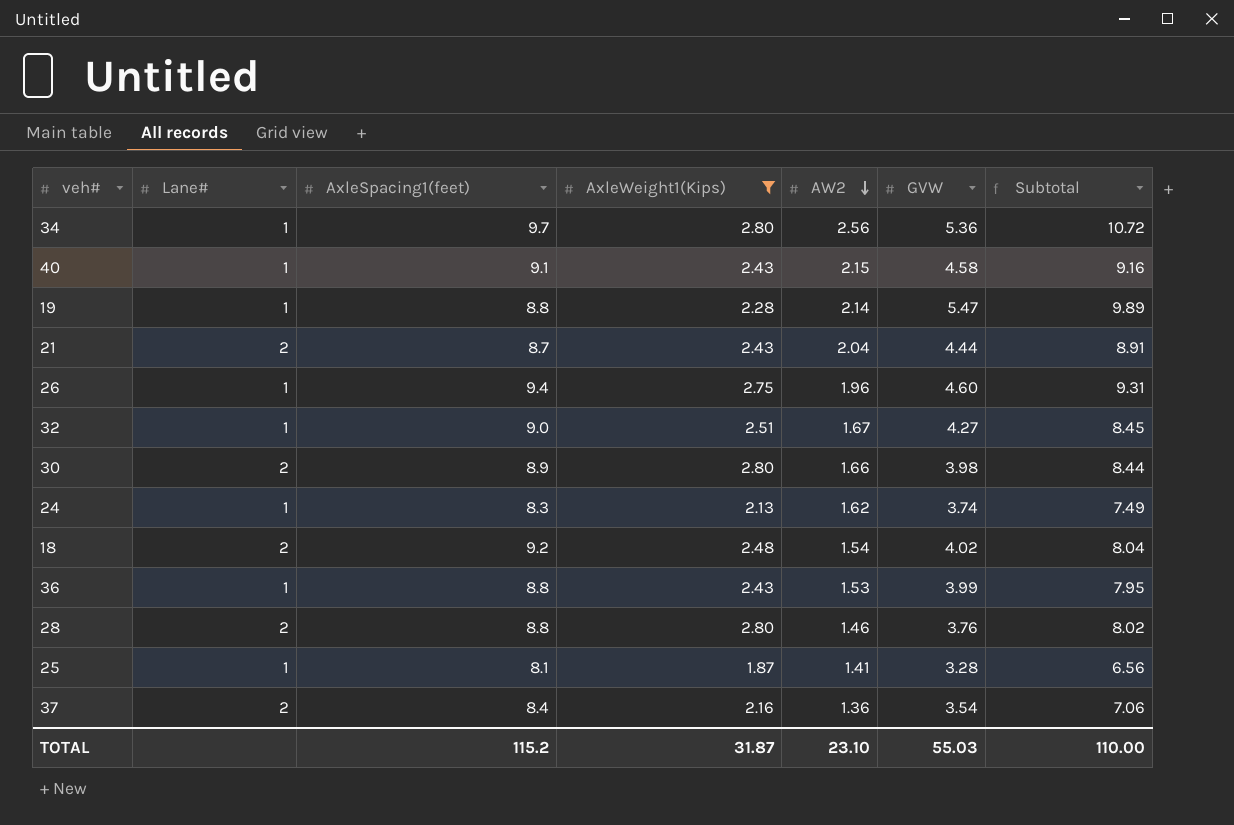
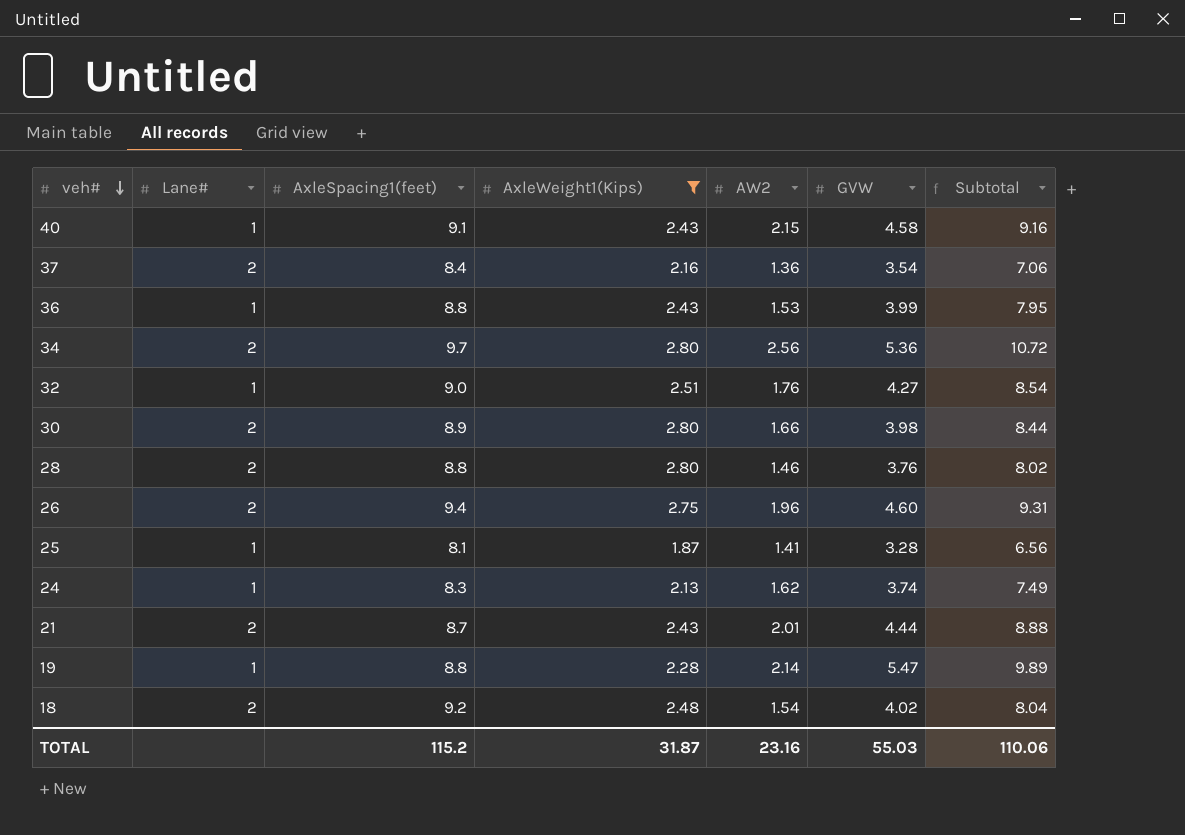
row order: AW2 descending -> veh# descending
34 | Lane#: 1 -> 2
32 | AW2: 1.67 -> 1.76
32 | Subtotal: 8.45 -> 8.54
26 | Lane#: 1 -> 2
21 | AW2: 2.04 -> 2.01
21 | Subtotal: 8.91 -> 8.88
TOTAL | AW2: 23.10 -> 23.16
TOTAL | Subtotal: 110.00 -> 110.06

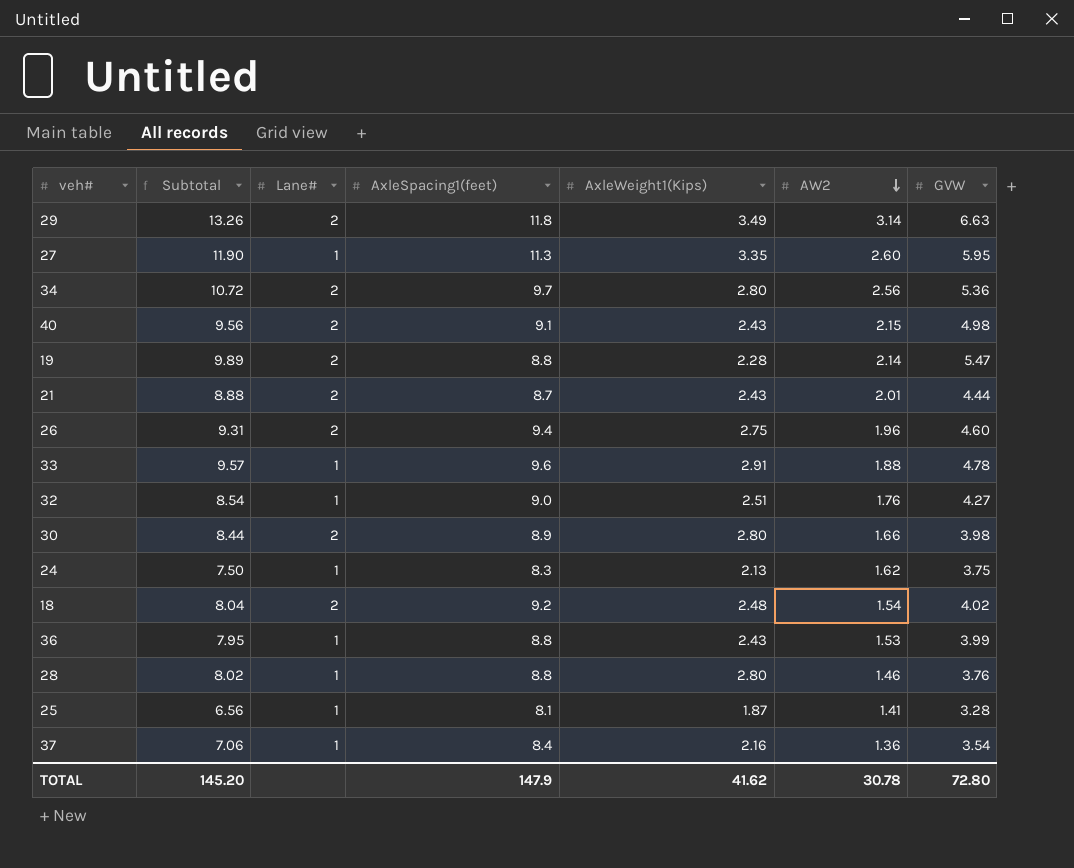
filter: AxleWeight1(Kips) <= 2.80 -> none
row order: veh# descending -> AW2 descending
column Subtotal | position: 7 -> 2
40 | Subtotal: 9.16 -> 9.56
40 | Lane#: 1 -> 2
40 | GVW: 4.58 -> 4.98
19 | Lane#: 1 -> 2
24 | Subtotal: 7.49 -> 7.50
24 | GVW: 3.74 -> 3.75
28 | Lane#: 2 -> 1
37 | Lane#: 2 -> 1
TOTAL | Subtotal: 110.06 -> 145.20
TOTAL | AxleSpacing1(feet): 115.2 -> 147.9
TOTAL | AxleWeight1(Kips): 31.87 -> 41.62
TOTAL | AW2: 23.16 -> 30.78
TOTAL | GVW: 55.03 -> 72.80

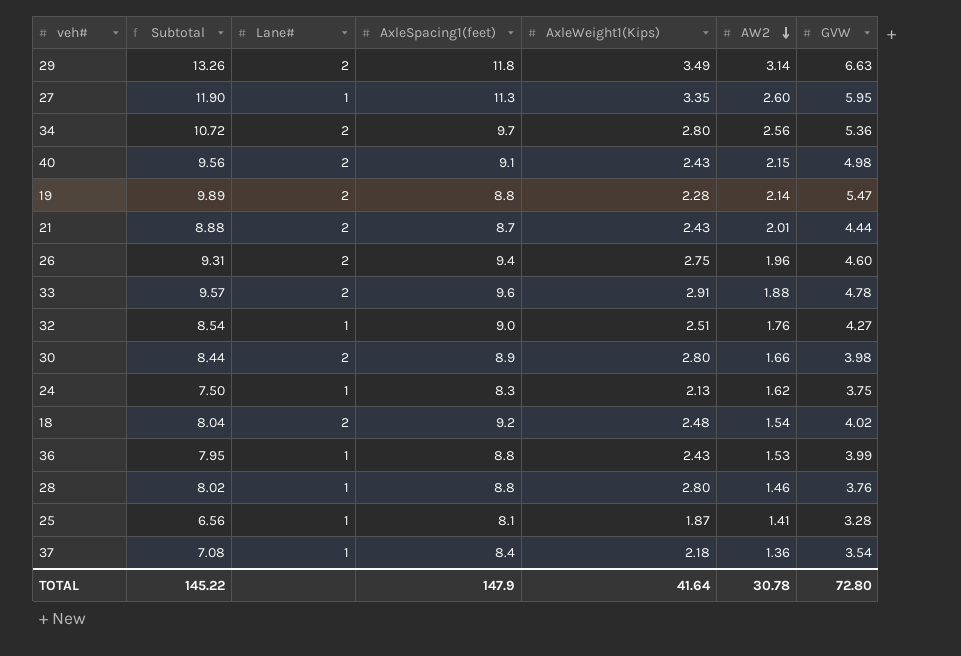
33 | Lane#: 1 -> 2
37 | Subtotal: 7.06 -> 7.08
37 | AxleWeight1(Kips): 2.16 -> 2.18
TOTAL | Subtotal: 145.20 -> 145.22
TOTAL | AxleWeight1(Kips): 41.62 -> 41.64

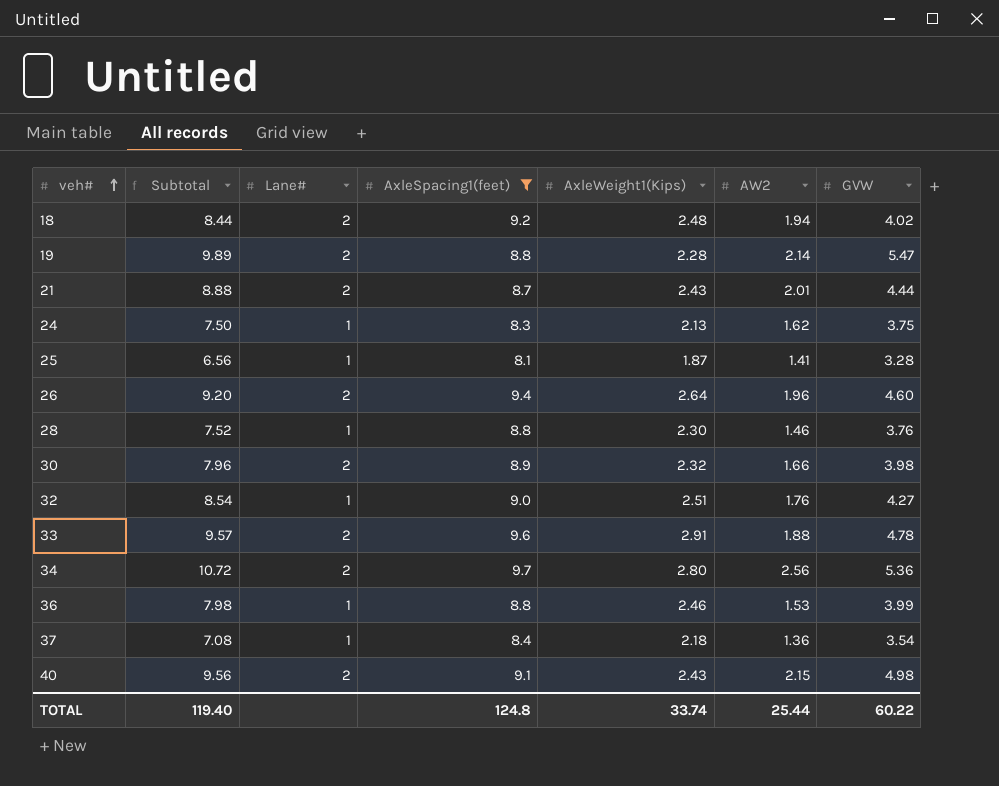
filter: none -> AxleSpacing1(feet) <= 9.7
row order: AW2 descending -> veh# ascending
18 | Subtotal: 8.04 -> 8.44
18 | AW2: 1.54 -> 1.94
26 | Subtotal: 9.31 -> 9.20
26 | AxleWeight1(Kips): 2.75 -> 2.64
28 | Subtotal: 8.02 -> 7.52
28 | AxleWeight1(Kips): 2.80 -> 2.30
30 | Subtotal: 8.44 -> 7.96
30 | AxleWeight1(Kips): 2.80 -> 2.32
36 | Subtotal: 7.95 -> 7.98
36 | AxleWeight1(Kips): 2.43 -> 2.46
TOTAL | Subtotal: 145.22 -> 119.40
TOTAL | AxleSpacing1(feet): 147.9 -> 124.8
TOTAL | AxleWeight1(Kips): 41.64 -> 33.74
TOTAL | AW2: 30.78 -> 25.44
TOTAL | GVW: 72.80 -> 60.22

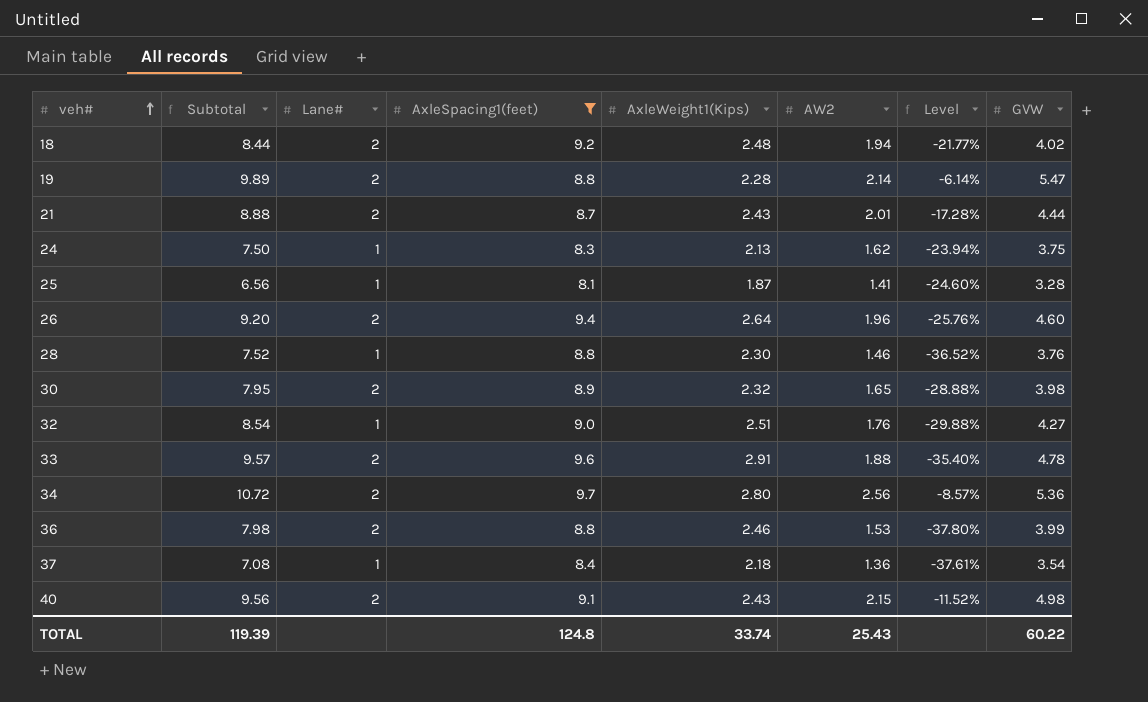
column Level | formula: none -> ([AW2] - [AxleWeight1(Kips)]) / [AxleWeight1(Kips)]
30 | Subtotal: 7.96 -> 7.95
30 | AW2: 1.66 -> 1.65
36 | Lane#: 1 -> 2
TOTAL | Subtotal: 119.40 -> 119.39
TOTAL | AW2: 25.44 -> 25.43

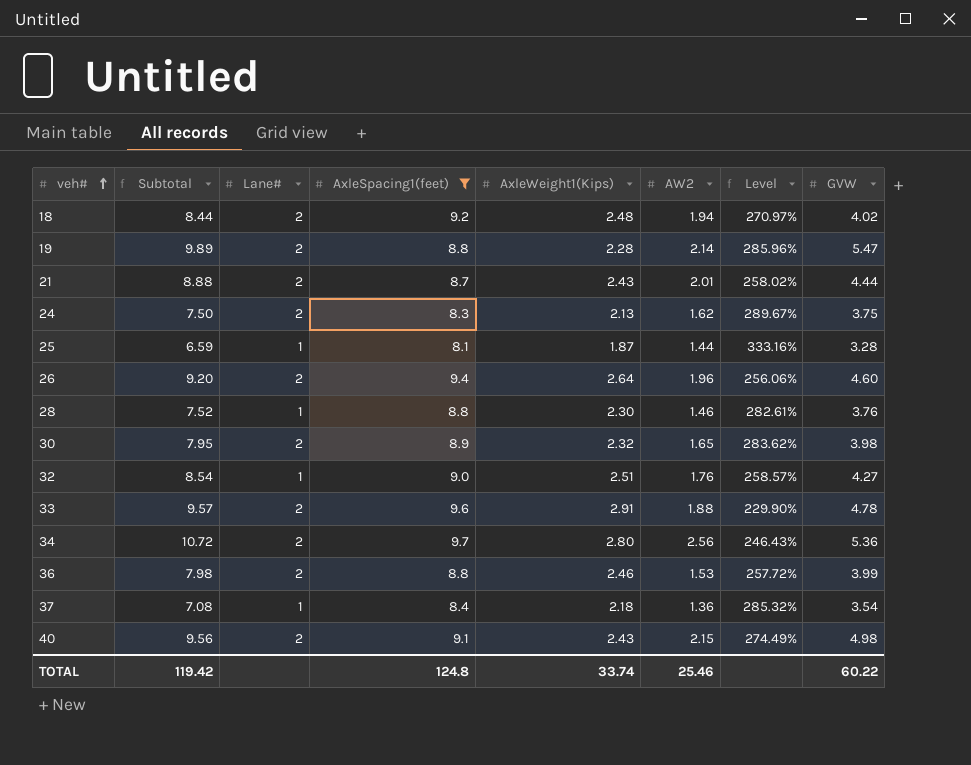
column Level | formula: ([AW2] - [AxleWeight1(Kips)]) / [AxleWeight1(Kips)] -> ([AxleSpacing1(feet)] - [AxleWeight1(Kips)]) / [AxleWeight1(Kips)]
24 | Lane#: 1 -> 2
25 | Subtotal: 6.56 -> 6.59
25 | AW2: 1.41 -> 1.44
TOTAL | Subtotal: 119.39 -> 119.42
TOTAL | AW2: 25.43 -> 25.46

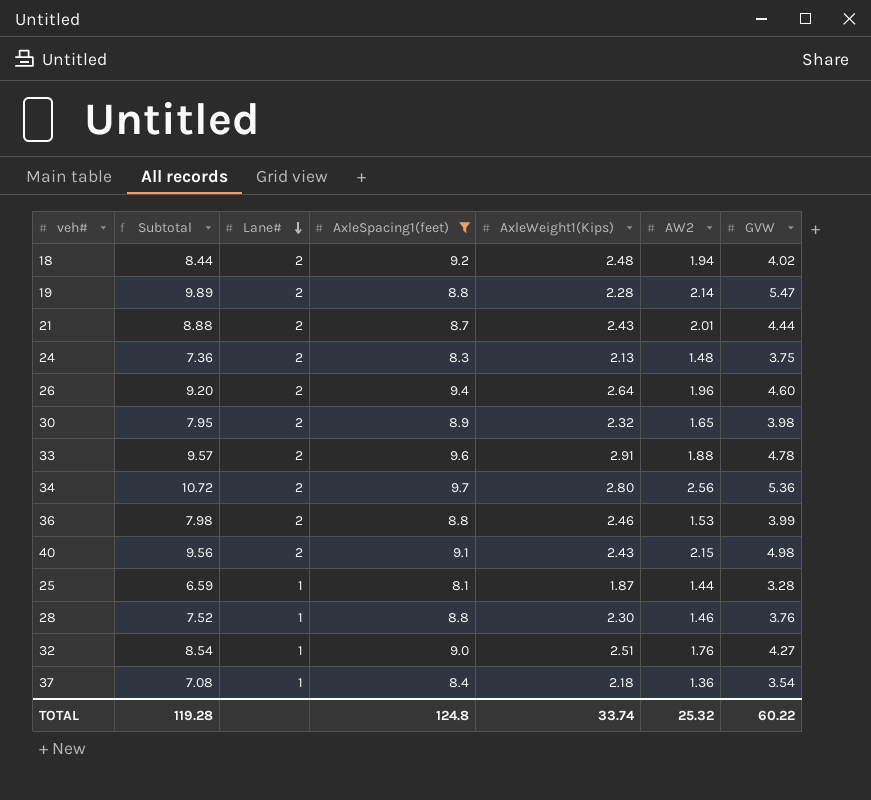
row order: veh# ascending -> Lane# descending
column Level | formula: ([AxleSpacing1(feet)] - [AxleWeight1(Kips)]) / [AxleWeight1(Kips)] -> none
24 | Subtotal: 7.50 -> 7.36
24 | AW2: 1.62 -> 1.48
TOTAL | Subtotal: 119.42 -> 119.28
TOTAL | AW2: 25.46 -> 25.32

